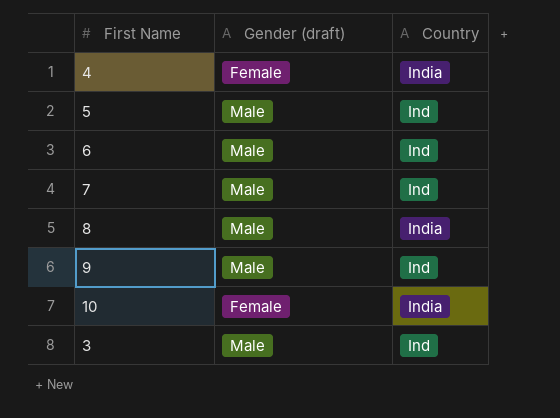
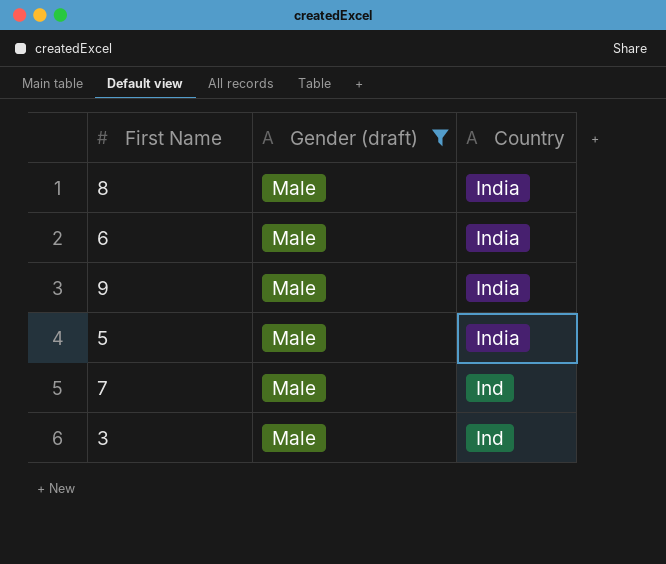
filter: none -> Gender (draft) = Male
row order: none -> Country descending
6 | Country: Ind -> India
9 | Country: Ind -> India
5 | Country: Ind -> India

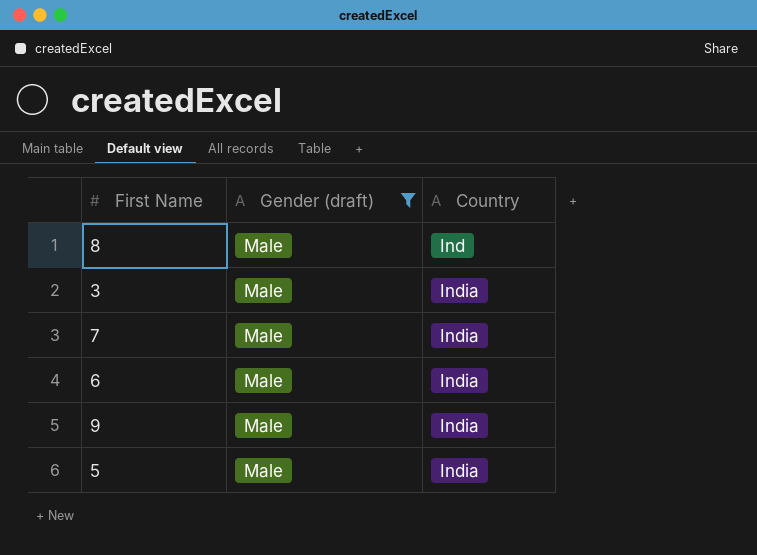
row order: Country descending -> Country ascending
8 | Country: India -> Ind
3 | Country: Ind -> India
7 | Country: Ind -> India

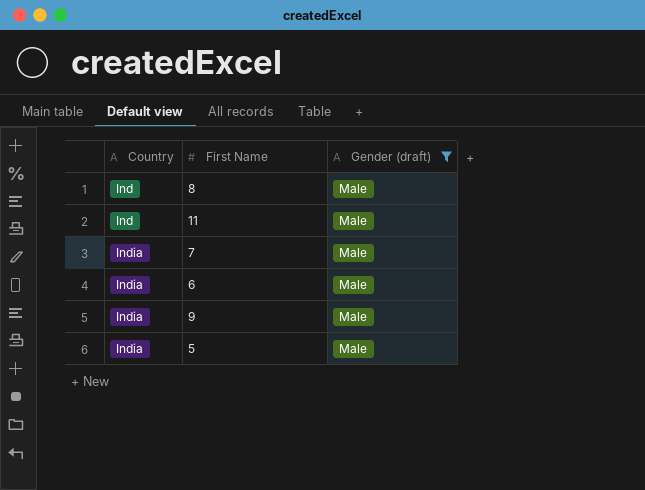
column Country | position: 3 -> 1
row 3: Male | India -> none
row 11: none -> Ind | Male

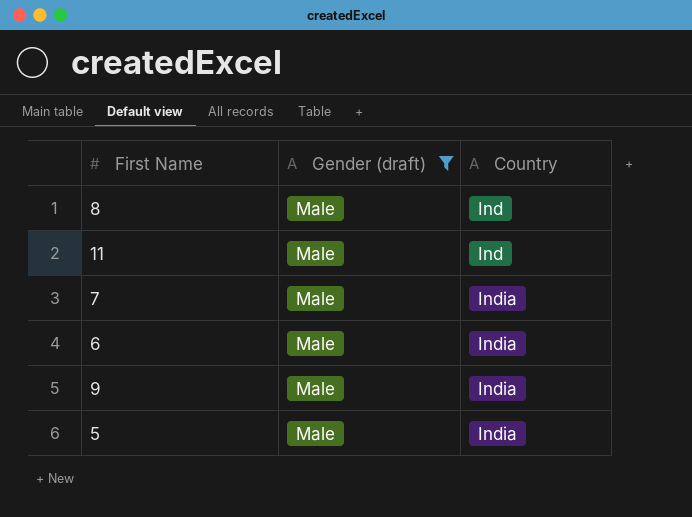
column Country | position: 1 -> 3

